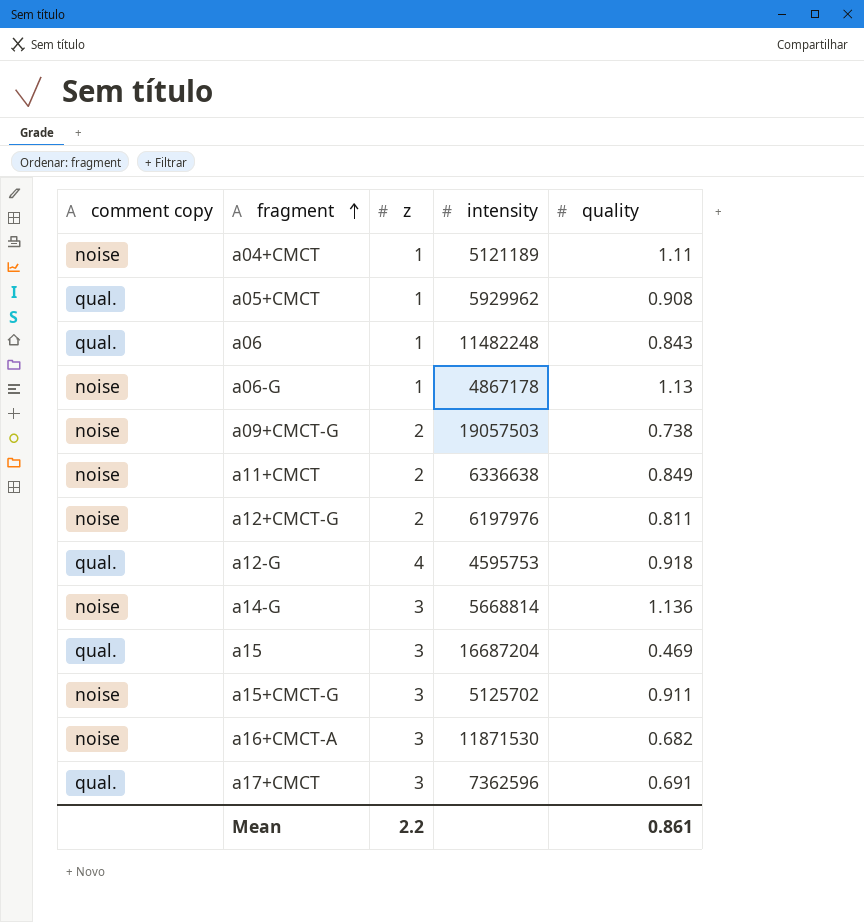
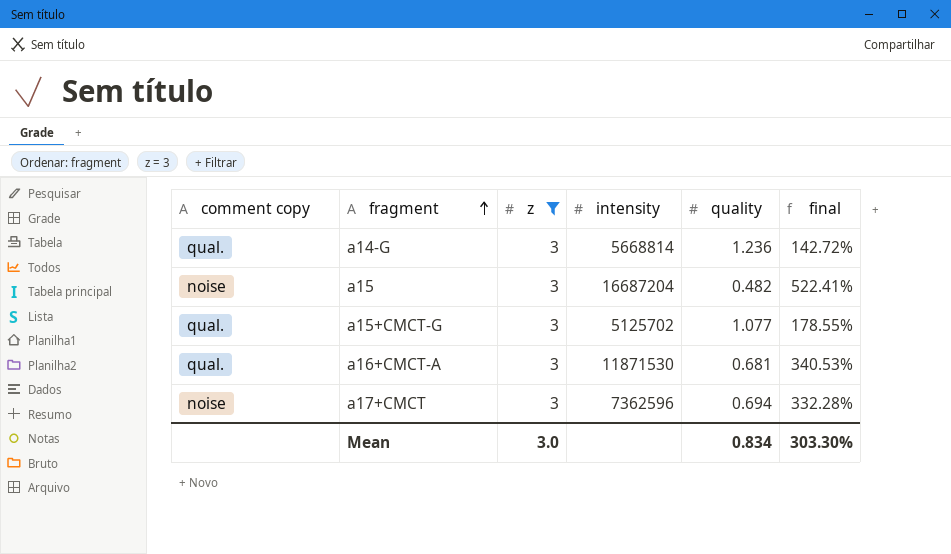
filter: none -> z = 3
column final | formula: none -> ([z] - [quality]) / [quality]
a14-G | comment copy: noise -> qual.
a14-G | quality: 1.136 -> 1.236
a15 | comment copy: qual. -> noise
a15 | quality: 0.469 -> 0.482
a15+CMCT-G | comment copy: noise -> qual.
a15+CMCT-G | quality: 0.911 -> 1.077
a16+CMCT-A | comment copy: noise -> qual.
a16+CMCT-A | quality: 0.682 -> 0.681
a17+CMCT | comment copy: qual. -> noise
a17+CMCT | quality: 0.691 -> 0.694
Mean | z: 2.2 -> 3.0
Mean | quality: 0.861 -> 0.834

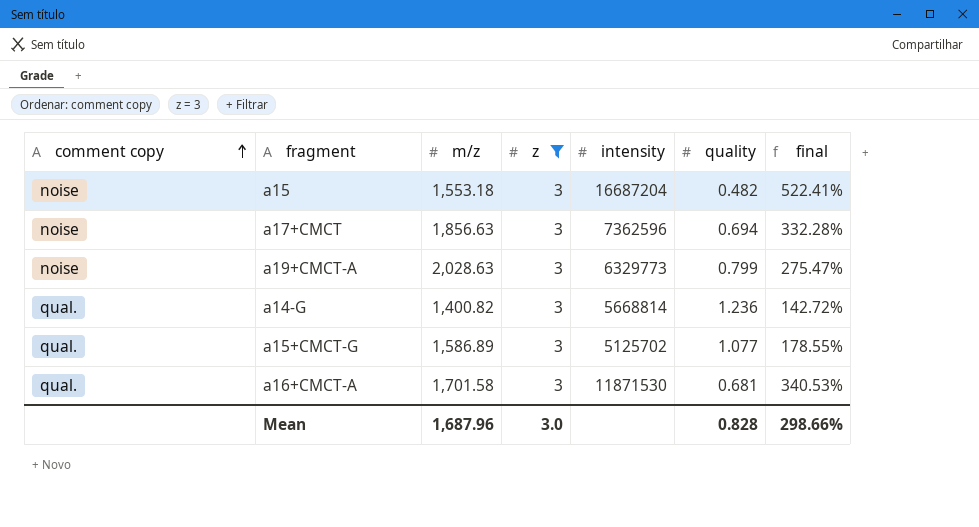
row order: fragment ascending -> comment copy ascending
column m/z | position: none -> 3
row a19+CMCT-A: none -> noise | 2,028.63 | 3 | 6329773 | 0.799 | 275.47%
Mean | quality: 0.834 -> 0.828
Mean | final: 303.30% -> 298.66%

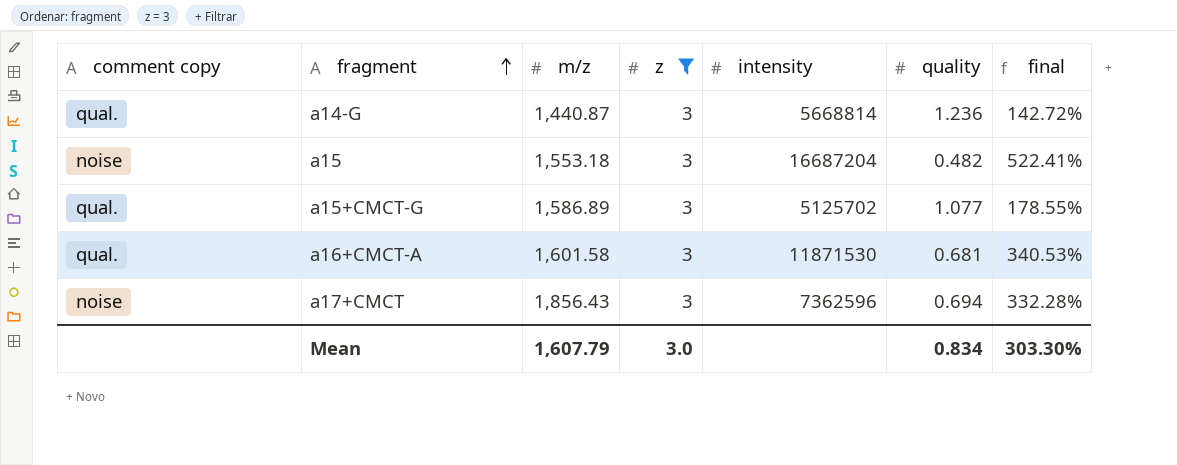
row order: comment copy ascending -> fragment ascending
row a19+CMCT-A: noise | 2,028.63 | 3 | 6329773 | 0.799 | 275.47% -> none
a14-G | m/z: 1,400.82 -> 1,440.87
a16+CMCT-A | m/z: 1,701.58 -> 1,601.58
a17+CMCT | m/z: 1,856.63 -> 1,856.43
Mean | m/z: 1,687.96 -> 1,607.79
Mean | quality: 0.828 -> 0.834
Mean | final: 298.66% -> 303.30%

